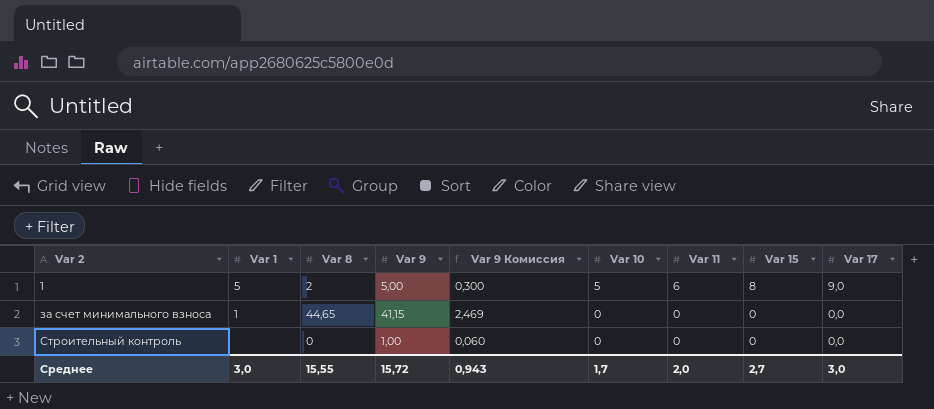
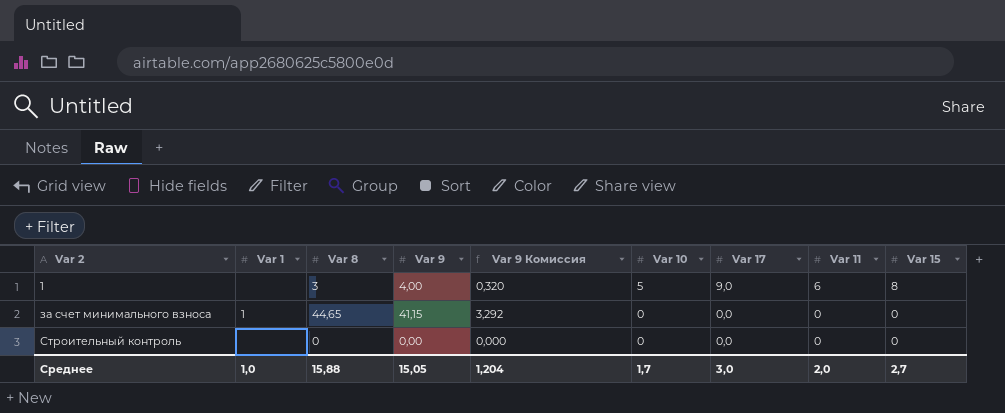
column Var 9 Комиссия | formula: [Var 9] * 0,06 -> [Var 9] * 0,08
column Var 17 | position: 9 -> 7
1 | Var 1: 5 -> none
1 | Var 8: 2 -> 3
1 | Var 9: 5,00 -> 4,00
Строительный контроль | Var 9: 1,00 -> 0,00
Среднее | Var 1: 3,0 -> 1,0
Среднее | Var 8: 15,55 -> 15,88
Среднее | Var 9: 15,72 -> 15,05
Среднее | Var 9 Комиссия: 0,943 -> 1,204

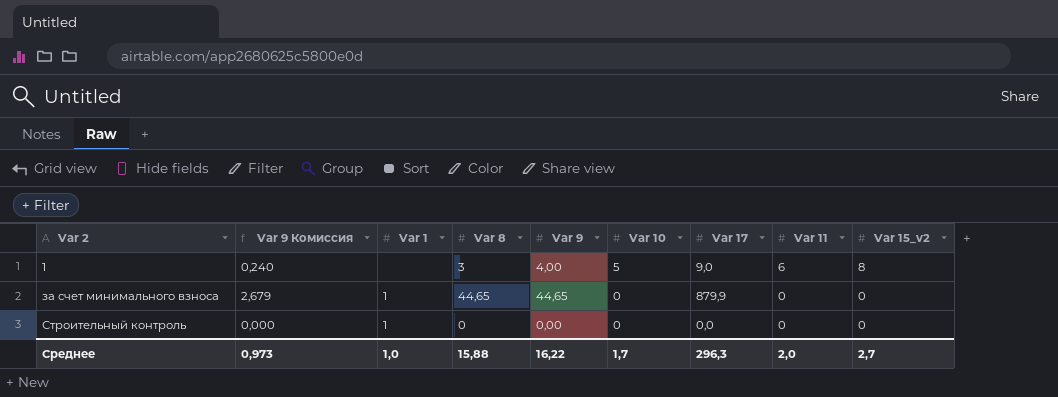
column Var 9 Комиссия | formula: [Var 9] * 0,08 -> [Var 9] * 0,06
column Var 9 Комиссия | position: 5 -> 2
column name: Var 15 -> Var 15_v2
за счет минимального взноса | Var 9: 41,15 -> 44,65
за счет минимального взноса | Var 17: 0,0 -> 879,9
Строительный контроль | Var 1: none -> 1
Среднее | Var 9 Комиссия: 1,204 -> 0,973
Среднее | Var 9: 15,05 -> 16,22
Среднее | Var 17: 3,0 -> 296,3

